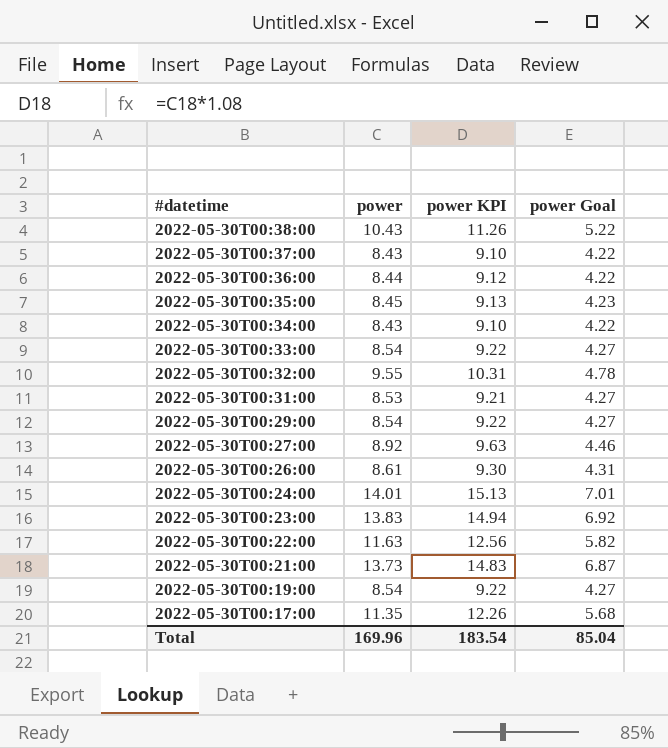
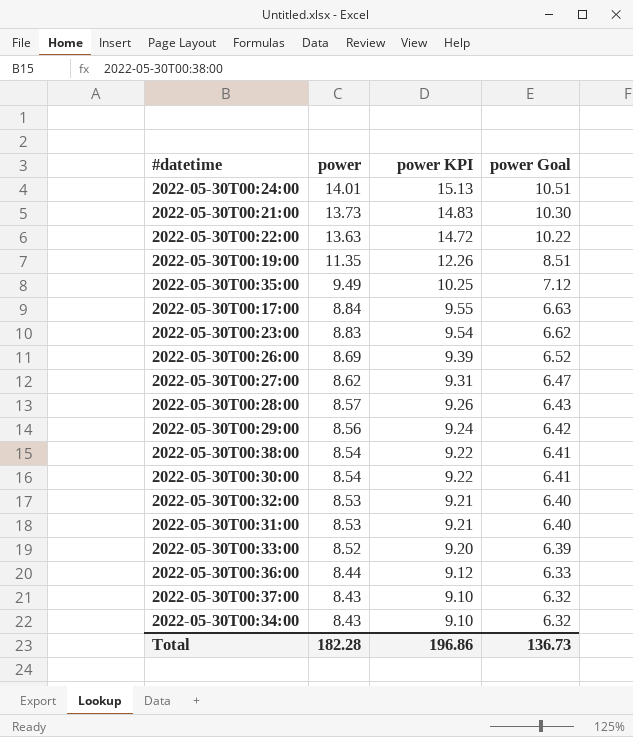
row order: #datetime descending -> power descending
column power Goal | formula: [power] * 0.5 -> [power] * 0.75
2022-05-30T00:22:00 | power: 11.63 -> 13.63
2022-05-30T00:22:00 | power KPI: 12.56 -> 14.72
2022-05-30T00:19:00 | power: 8.54 -> 11.35
2022-05-30T00:19:00 | power KPI: 9.22 -> 12.26
2022-05-30T00:35:00 | power: 8.45 -> 9.49
2022-05-30T00:35:00 | power KPI: 9.13 -> 10.25
2022-05-30T00:17:00 | power: 11.35 -> 8.84
2022-05-30T00:17:00 | power KPI: 12.26 -> 9.55
2022-05-30T00:23:00 | power: 13.83 -> 8.83
2022-05-30T00:23:00 | power KPI: 14.94 -> 9.54
2022-05-30T00:26:00 | power: 8.61 -> 8.69
2022-05-30T00:26:00 | power KPI: 9.30 -> 9.39
2022-05-30T00:27:00 | power: 8.92 -> 8.62
2022-05-30T00:27:00 | power KPI: 9.63 -> 9.31
row 2022-05-30T00:28:00: none -> 8.57 | 9.26 | 6.43
2022-05-30T00:29:00 | power: 8.54 -> 8.56
2022-05-30T00:29:00 | power KPI: 9.22 -> 9.24
2022-05-30T00:38:00 | power: 10.43 -> 8.54
2022-05-30T00:38:00 | power KPI: 11.26 -> 9.22
row 2022-05-30T00:30:00: none -> 8.54 | 9.22 | 6.41
2022-05-30T00:32:00 | power: 9.55 -> 8.53
2022-05-30T00:32:00 | power KPI: 10.31 -> 9.21
2022-05-30T00:33:00 | power: 8.54 -> 8.52
2022-05-30T00:33:00 | power KPI: 9.22 -> 9.20
Total | power: 169.96 -> 182.28
Total | power KPI: 183.54 -> 196.86
Total | power Goal: 85.04 -> 136.73

